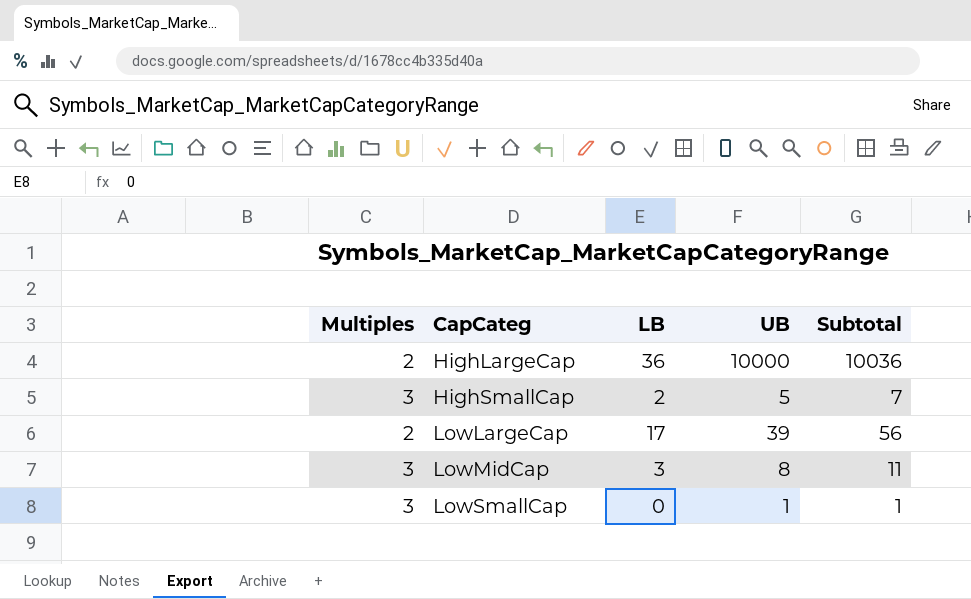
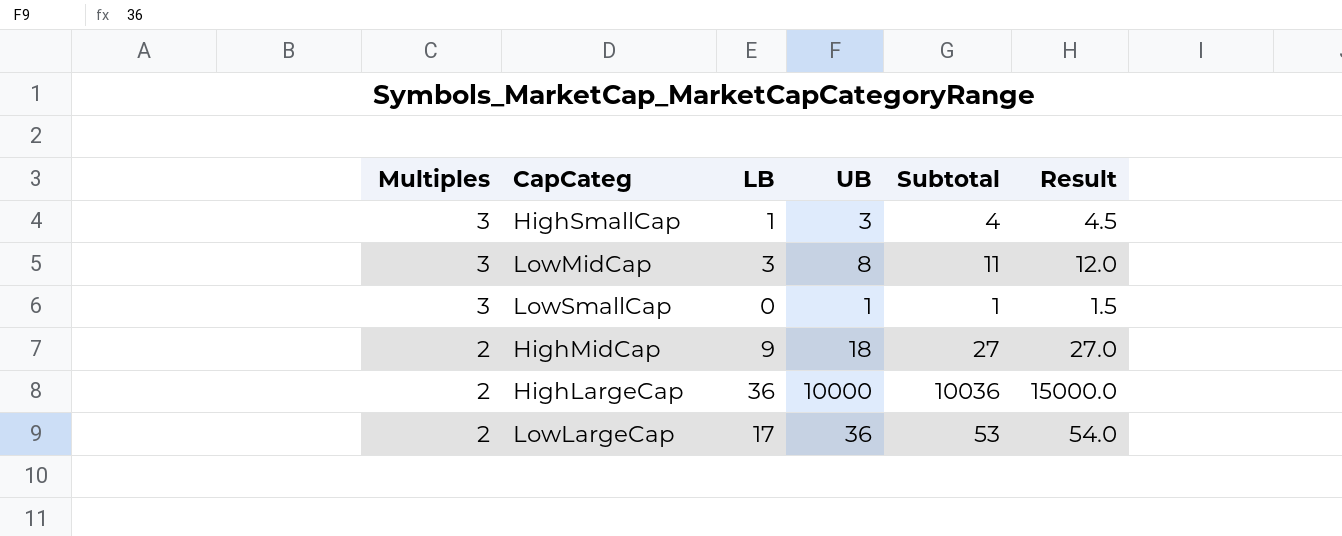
row order: CapCateg ascending -> Multiples descending
column Result | formula: none -> [UB] * 1.5
HighSmallCap | LB: 2 -> 1
HighSmallCap | UB: 5 -> 3
HighSmallCap | Subtotal: 7 -> 4
row HighMidCap: none -> 2 | 9 | 18 | 27 | 27.0
LowLargeCap | UB: 39 -> 36
LowLargeCap | Subtotal: 56 -> 53

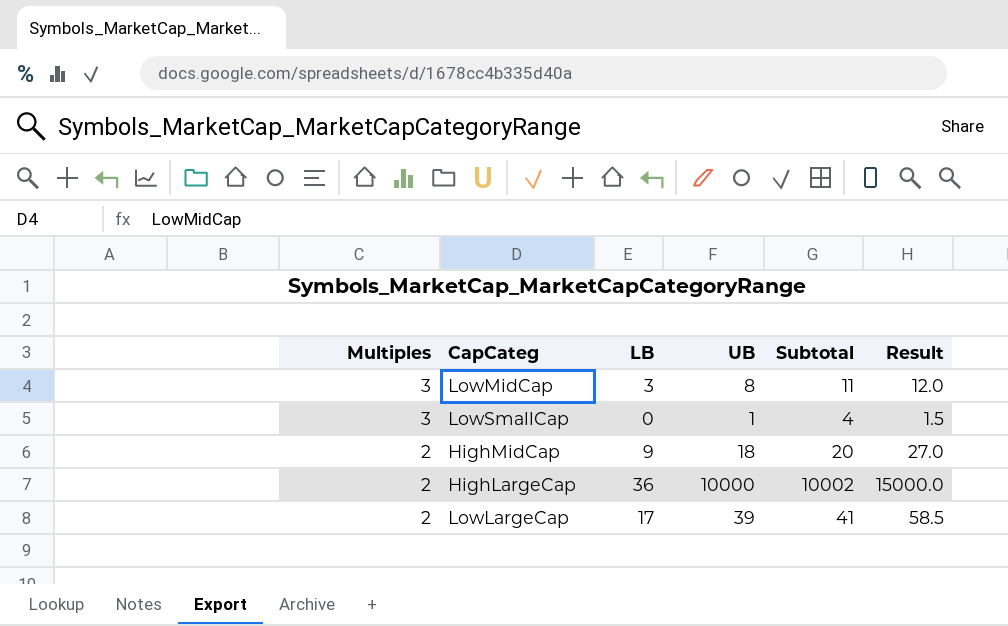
column Subtotal | formula: [LB] + [UB] -> [Multiples] + [UB]
row HighSmallCap: 3 | 1 | 3 | 4 | 4.5 -> none
LowLargeCap | UB: 36 -> 39
LowLargeCap | Result: 54.0 -> 58.5

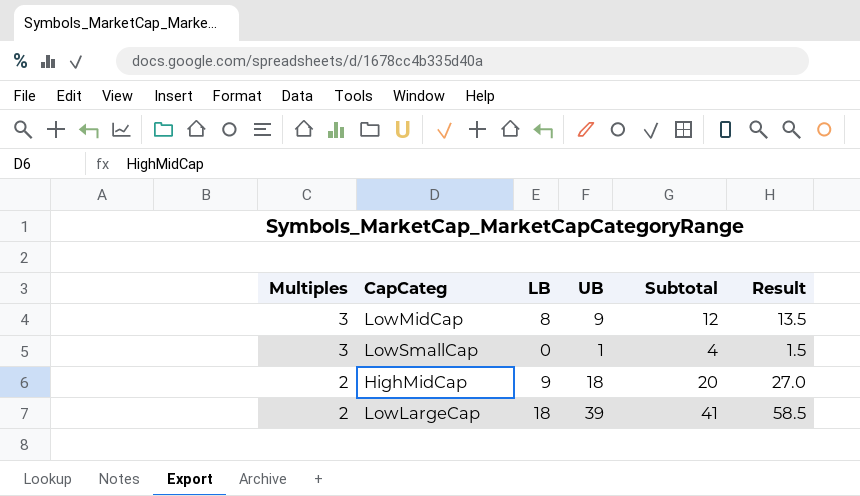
row HighLargeCap: 2 | 36 | 10000 | 10002 | 15000.0 -> none
LowMidCap | LB: 3 -> 8
LowMidCap | UB: 8 -> 9
LowMidCap | Subtotal: 11 -> 12
LowMidCap | Result: 12.0 -> 13.5
LowLargeCap | LB: 17 -> 18

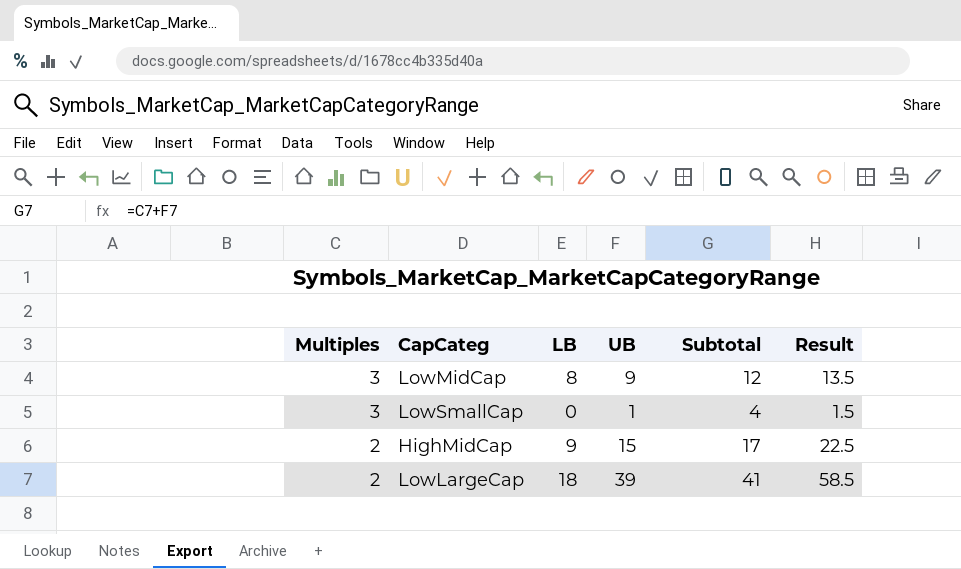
HighMidCap | UB: 18 -> 15
HighMidCap | Subtotal: 20 -> 17
HighMidCap | Result: 27.0 -> 22.5

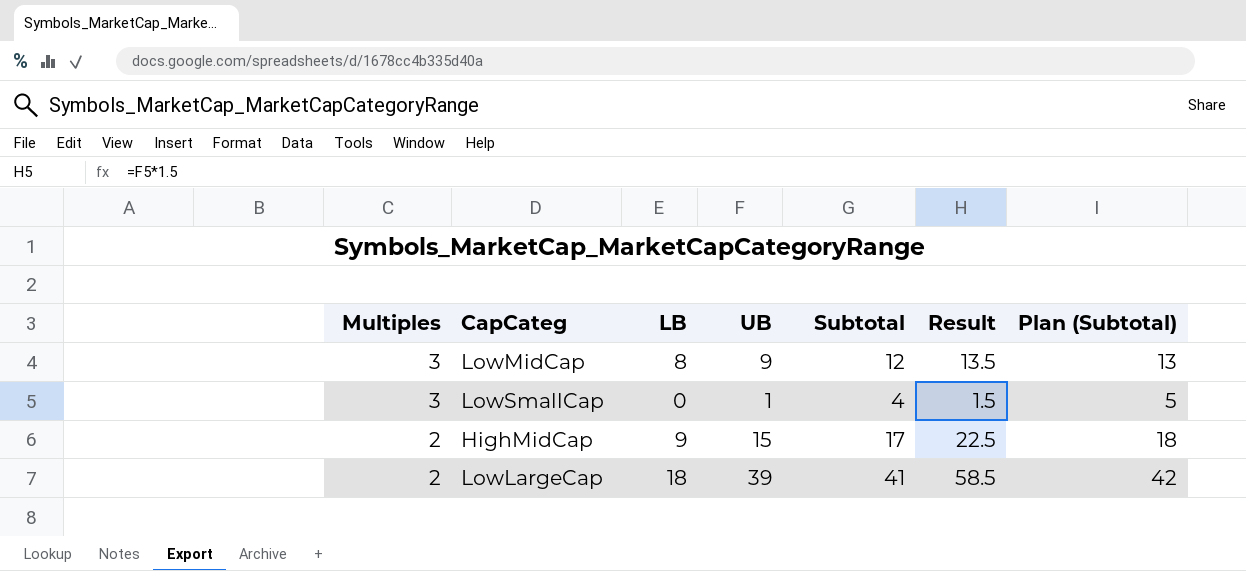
column Plan (Subtotal) | formula: none -> [Subtotal] + 1

